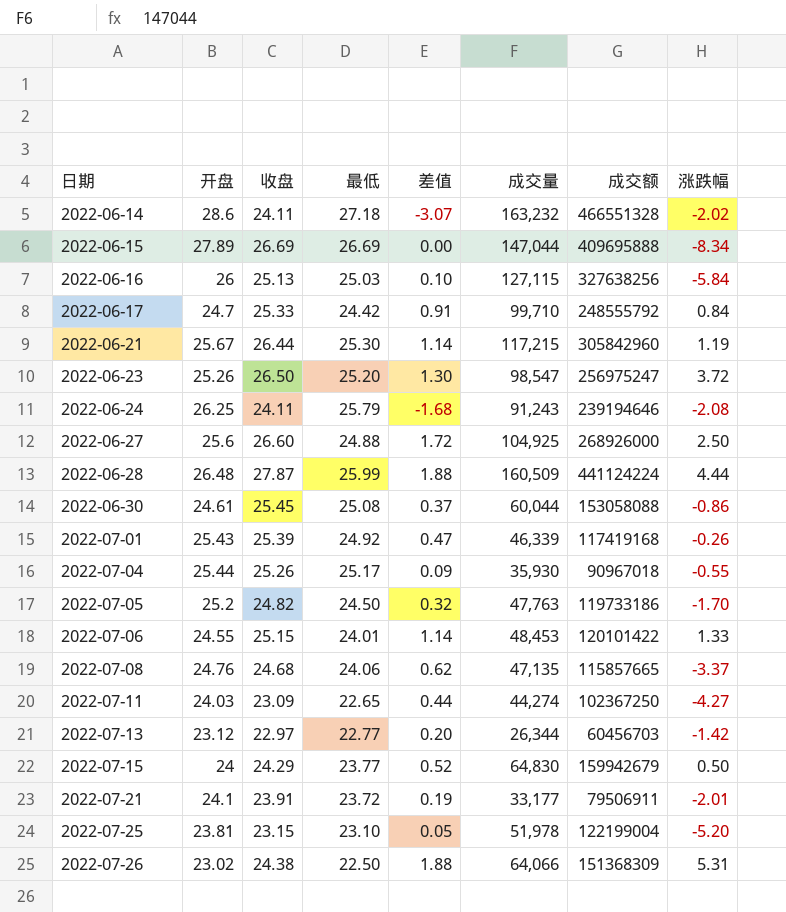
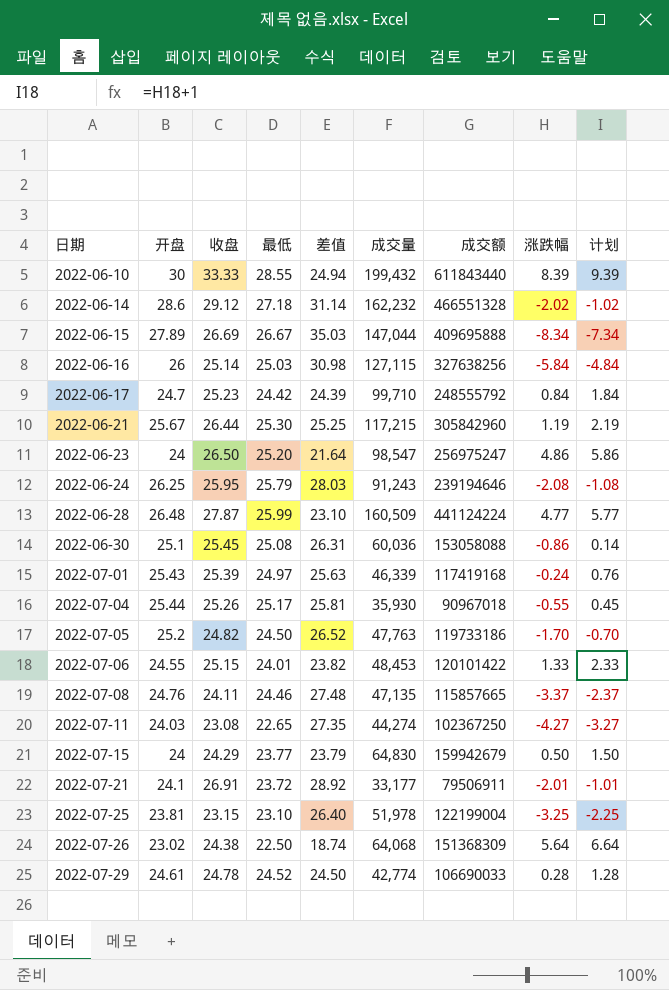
column 差值 | formula: [收盘] - [最低] -> [收盘] - [涨跌幅]
column 计划 | formula: none -> [涨跌幅] + 1
row 2022-06-27: 25.6 | 26.60 | 24.88 | 1.72 | 104,925 | 268926000 | 2.50 -> none
row 2022-07-13: 23.12 | 22.97 | 22.77 | 0.20 | 26,344 | 60456703 | -1.42 -> none
row 2022-06-10: none -> 30 | 33.33 | 28.55 | 24.94 | 199,432 | 611843440 | 8.39 | 9.39
2022-06-14 | 收盘: 24.11 -> 29.12
2022-06-14 | 成交量: 163,232 -> 162,232
2022-06-15 | 最低: 26.69 -> 26.67
2022-06-16 | 收盘: 25.13 -> 25.14
2022-06-17 | 收盘: 25.33 -> 25.23
2022-06-23 | 开盘: 25.26 -> 24
2022-06-23 | 涨跌幅: 3.72 -> 4.86
2022-06-24 | 收盘: 24.11 -> 25.95
2022-06-28 | 涨跌幅: 4.44 -> 4.77
2022-06-30 | 开盘: 24.61 -> 25.1
2022-06-30 | 成交量: 60,044 -> 60,036
2022-07-01 | 最低: 24.92 -> 24.97
2022-07-01 | 涨跌幅: -0.26 -> -0.24
2022-07-08 | 收盘: 24.68 -> 24.11
2022-07-08 | 最低: 24.06 -> 24.46
2022-07-11 | 收盘: 23.09 -> 23.08
2022-07-21 | 收盘: 23.91 -> 26.91
2022-07-25 | 涨跌幅: -5.20 -> -3.25
2022-07-26 | 成交量: 64,066 -> 64,068
2022-07-26 | 涨跌幅: 5.31 -> 5.64
row 2022-07-29: none -> 24.61 | 24.78 | 24.52 | 24.50 | 42,774 | 106690033 | 0.28 | 1.28

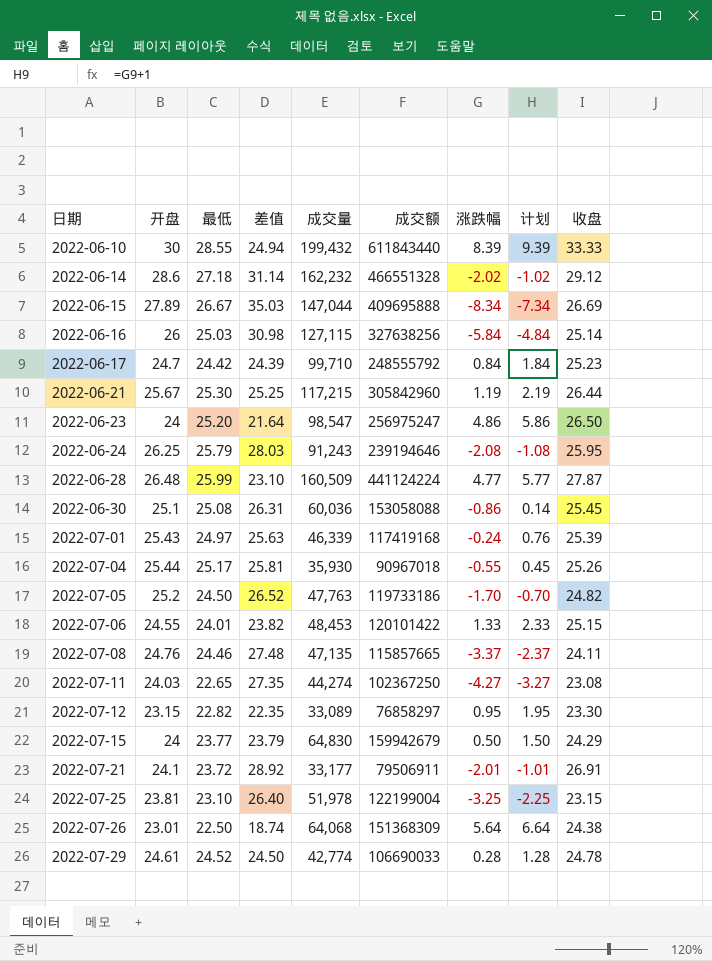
column 收盘 | position: 3 -> 9
row 2022-07-12: none -> 23.15 | 22.82 | 22.35 | 33,089 | 76858297 | 0.95 | 1.95 | 23.30
2022-07-26 | 开盘: 23.02 -> 23.01

